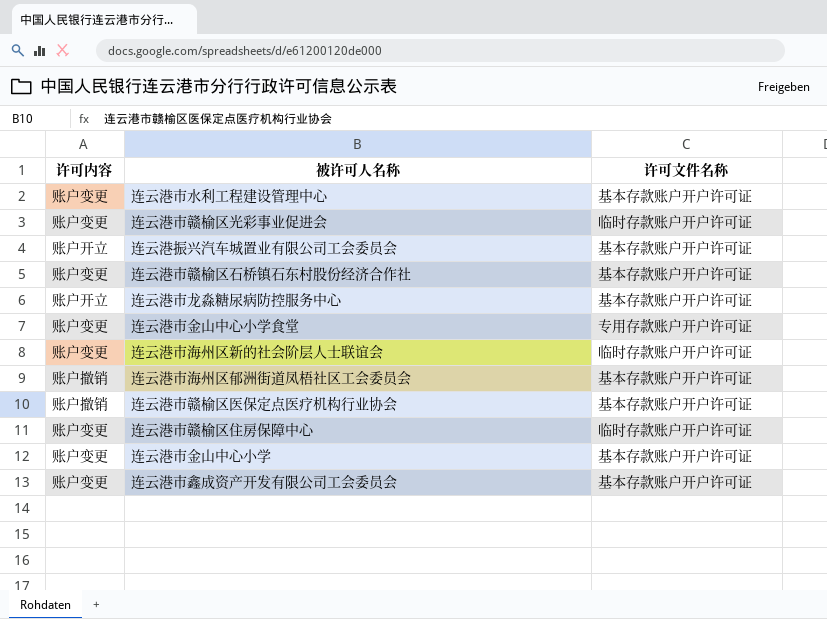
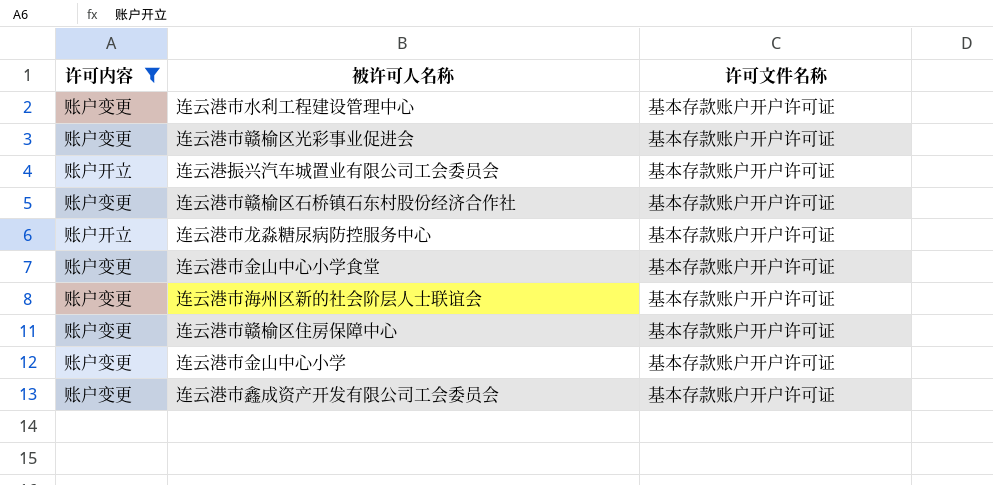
filter: none -> 许可内容 != 账户撤销
连云港市赣榆区光彩事业促进会 | 许可文件名称: 临时存款账户开户许可证 -> 基本存款账户开户许可证
连云港市金山中心小学食堂 | 许可文件名称: 专用存款账户开户许可证 -> 基本存款账户开户许可证
连云港市海州区新的社会阶层人士联谊会 | 许可文件名称: 临时存款账户开户许可证 -> 基本存款账户开户许可证
连云港市赣榆区住房保障中心 | 许可文件名称: 临时存款账户开户许可证 -> 基本存款账户开户许可证

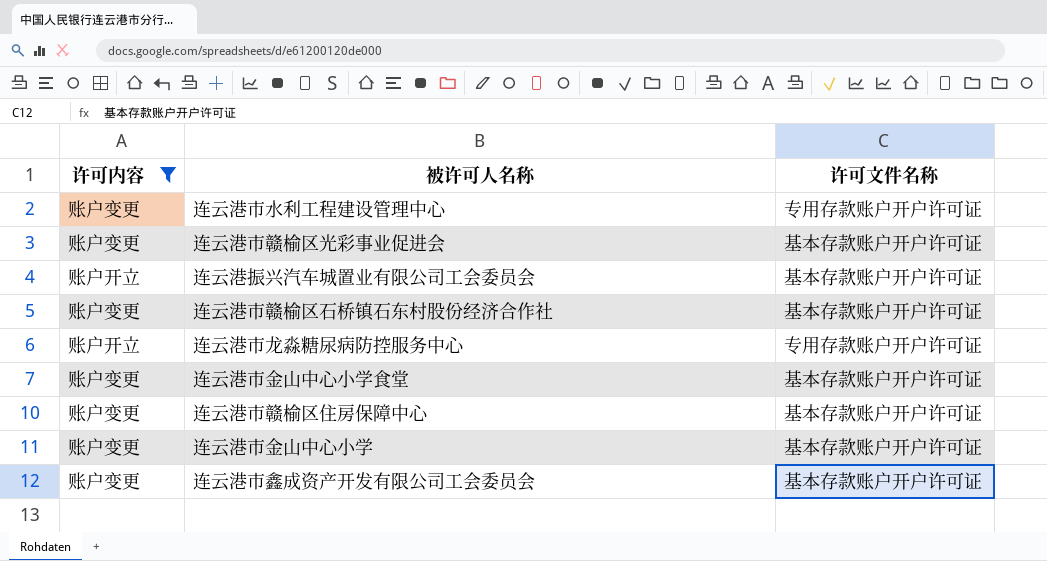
row 连云港市海州区新的社会阶层人士联谊会: 账户变更 | 基本存款账户开户许可证 -> none
连云港市水利工程建设管理中心 | 许可文件名称: 基本存款账户开户许可证 -> 专用存款账户开户许可证
连云港市龙淼糖尿病防控服务中心 | 许可文件名称: 基本存款账户开户许可证 -> 专用存款账户开户许可证

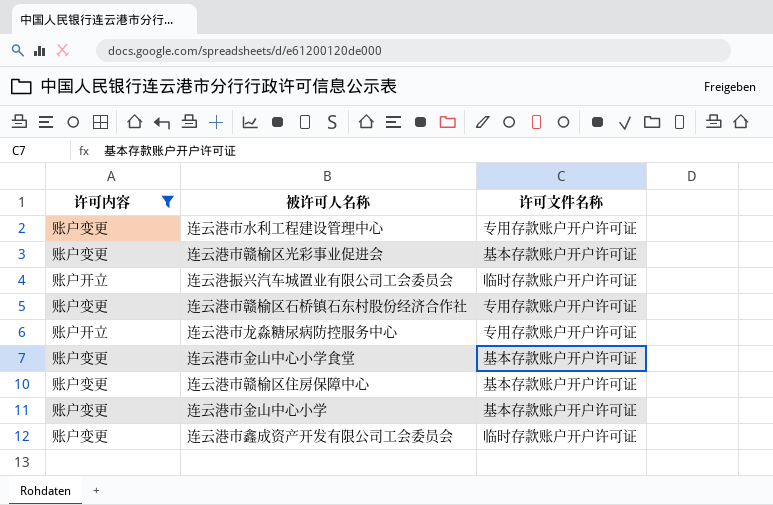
连云港振兴汽车城置业有限公司工会委员会 | 许可文件名称: 基本存款账户开户许可证 -> 临时存款账户开户许可证
连云港市赣榆区石桥镇石东村股份经济合作社 | 许可文件名称: 基本存款账户开户许可证 -> 专用存款账户开户许可证
连云港市鑫成资产开发有限公司工会委员会 | 许可文件名称: 基本存款账户开户许可证 -> 临时存款账户开户许可证

